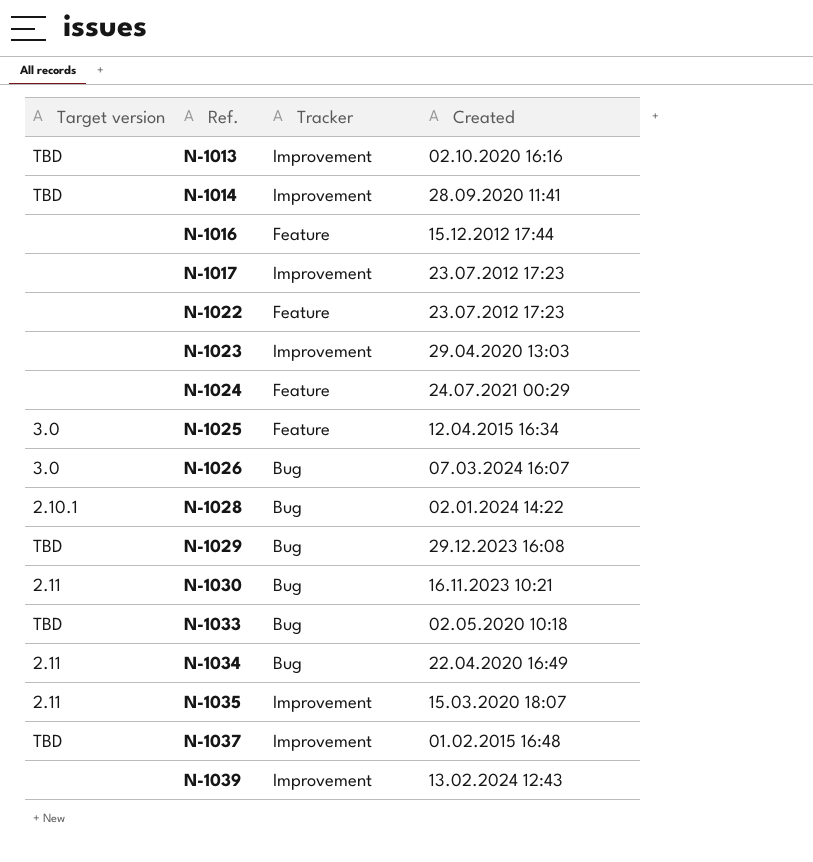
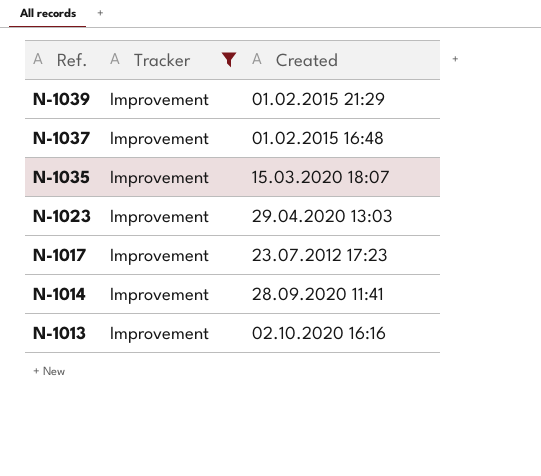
filter: none -> Tracker = Improvement
row order: Ref. ascending -> Ref. descending
column Target version | position: 1 -> none
N-1039 | Created: 13.02.2024 12:43 -> 01.02.2015 21:29

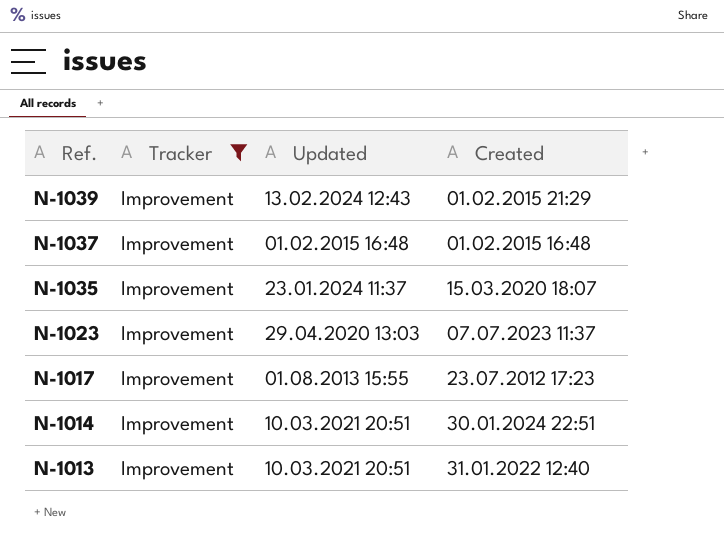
column Updated | position: none -> 3
N-1023 | Created: 29.04.2020 13:03 -> 07.07.2023 11:37
N-1014 | Created: 28.09.2020 11:41 -> 30.01.2024 22:51
N-1013 | Created: 02.10.2020 16:16 -> 31.01.2022 12:40

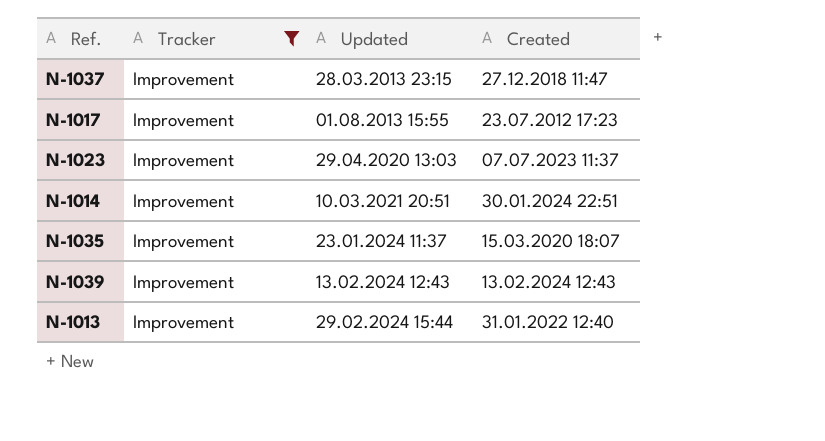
row order: Ref. descending -> Updated ascending
N-1037 | Updated: 01.02.2015 16:48 -> 28.03.2013 23:15
N-1037 | Created: 01.02.2015 16:48 -> 27.12.2018 11:47
N-1039 | Created: 01.02.2015 21:29 -> 13.02.2024 12:43
N-1013 | Updated: 10.03.2021 20:51 -> 29.02.2024 15:44

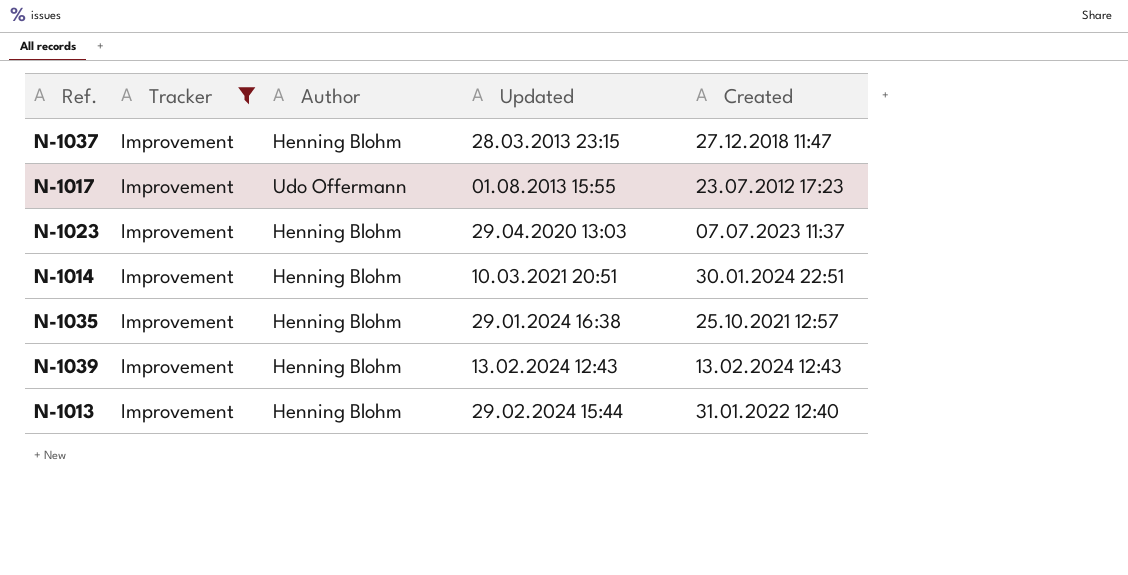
column Author | position: none -> 3
N-1035 | Updated: 23.01.2024 11:37 -> 29.01.2024 16:38
N-1035 | Created: 15.03.2020 18:07 -> 25.10.2021 12:57

